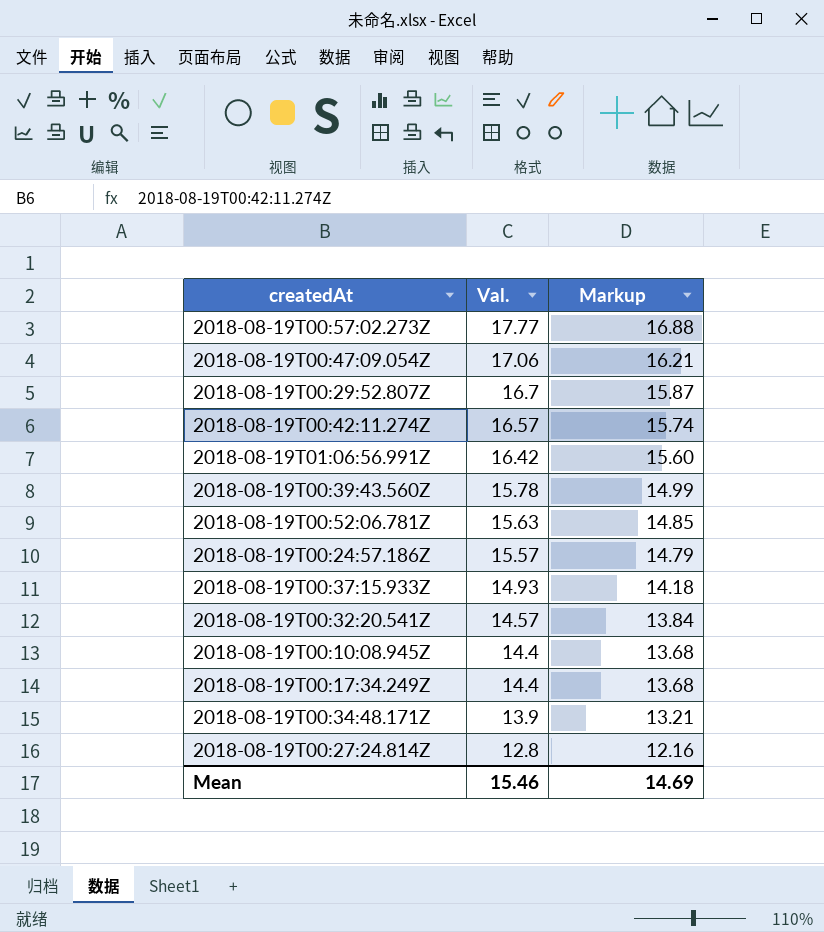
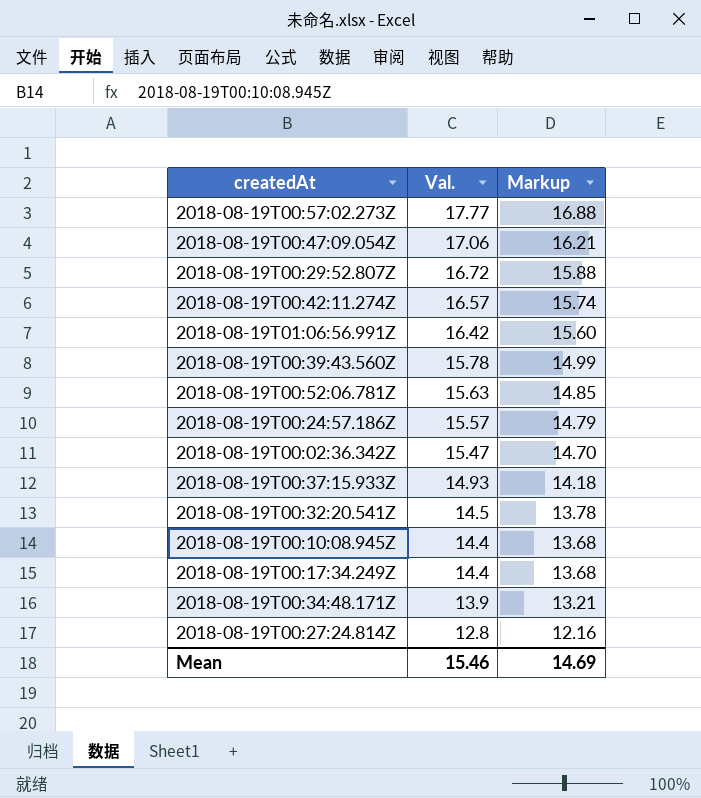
2018-08-19T00:29:52.807Z | Val.: 16.7 -> 16.72
2018-08-19T00:29:52.807Z | Markup: 15.87 -> 15.88
row 2018-08-19T00:02:36.342Z: none -> 15.47 | 14.70
2018-08-19T00:32:20.541Z | Val.: 14.57 -> 14.5
2018-08-19T00:32:20.541Z | Markup: 13.84 -> 13.78

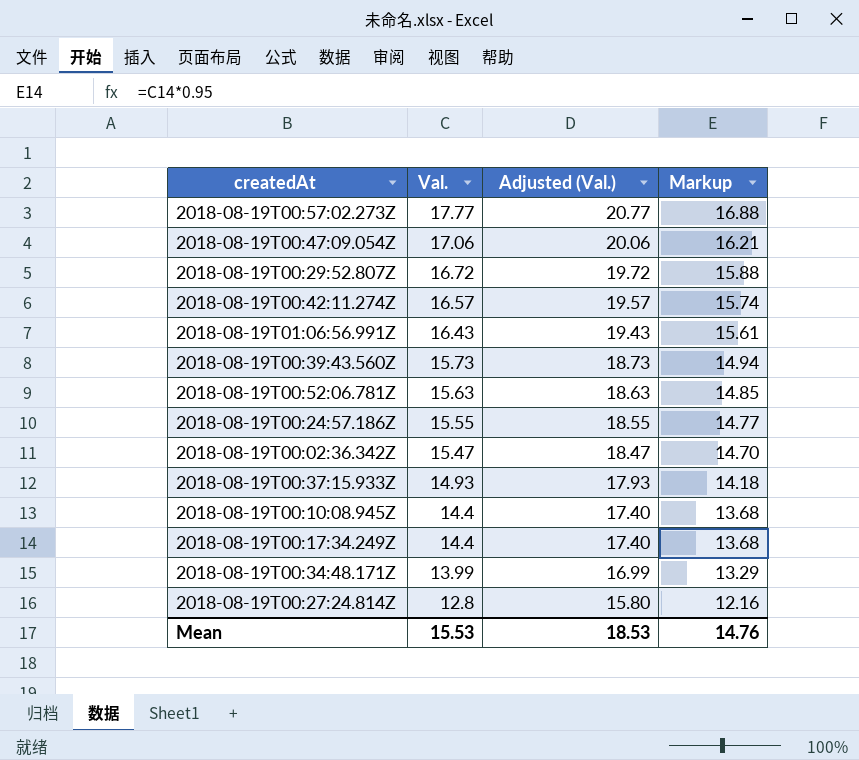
column Adjusted (Val.) | formula: none -> [Val.] + 3
row 2018-08-19T00:32:20.541Z: 14.5 | 13.78 -> none
2018-08-19T01:06:56.991Z | Val.: 16.42 -> 16.43
2018-08-19T01:06:56.991Z | Markup: 15.60 -> 15.61
2018-08-19T00:39:43.560Z | Val.: 15.78 -> 15.73
2018-08-19T00:39:43.560Z | Markup: 14.99 -> 14.94
2018-08-19T00:24:57.186Z | Val.: 15.57 -> 15.55
2018-08-19T00:24:57.186Z | Markup: 14.79 -> 14.77
2018-08-19T00:34:48.171Z | Val.: 13.9 -> 13.99
2018-08-19T00:34:48.171Z | Markup: 13.21 -> 13.29
Mean | Val.: 15.46 -> 15.53
Mean | Markup: 14.69 -> 14.76

